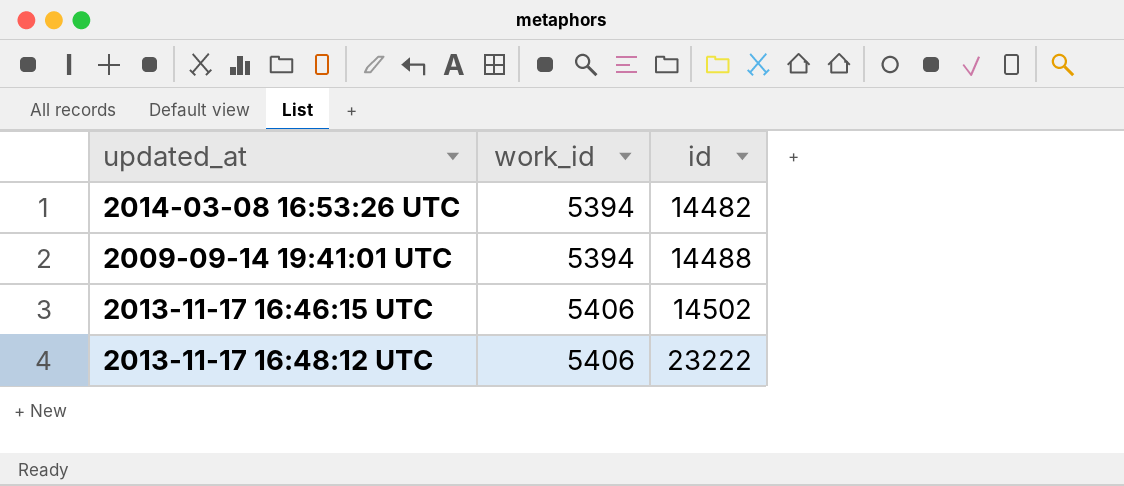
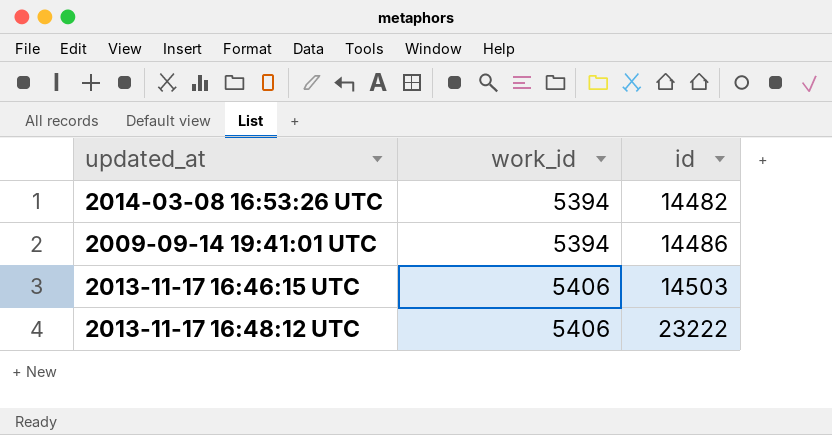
2009-09-14 19:41:01 UTC | id: 14488 -> 14486
2013-11-17 16:46:15 UTC | id: 14502 -> 14503

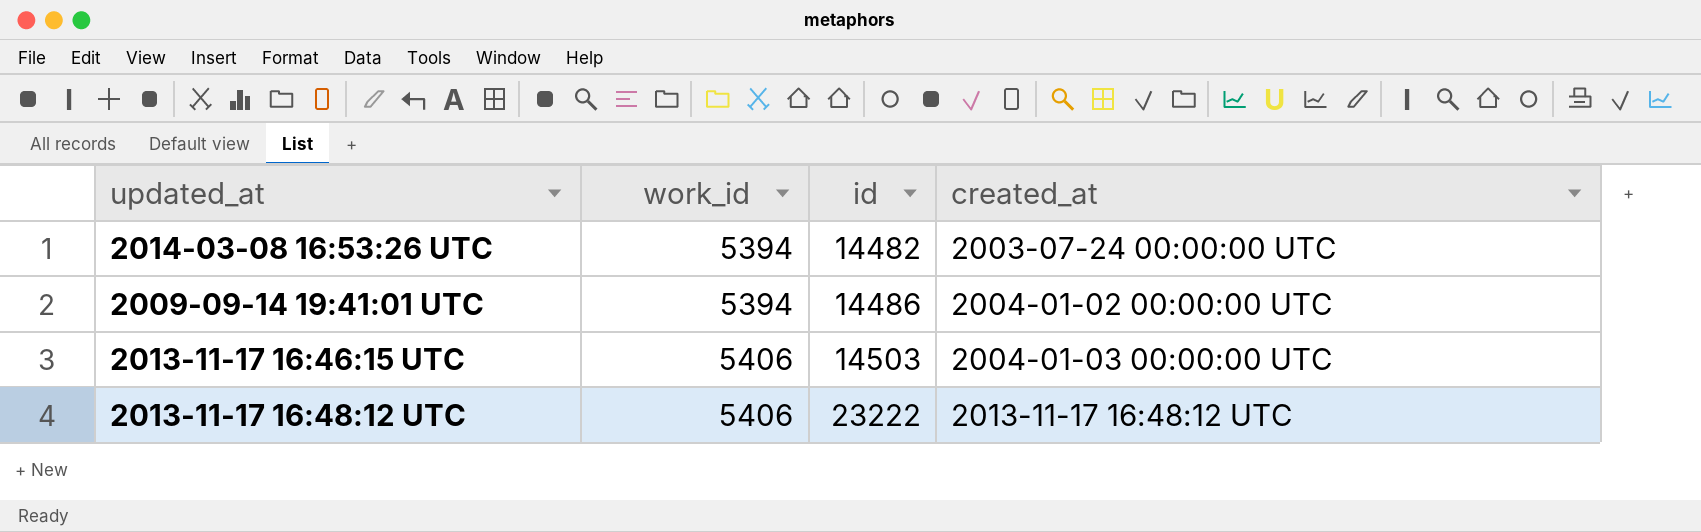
column created_at | position: none -> 4

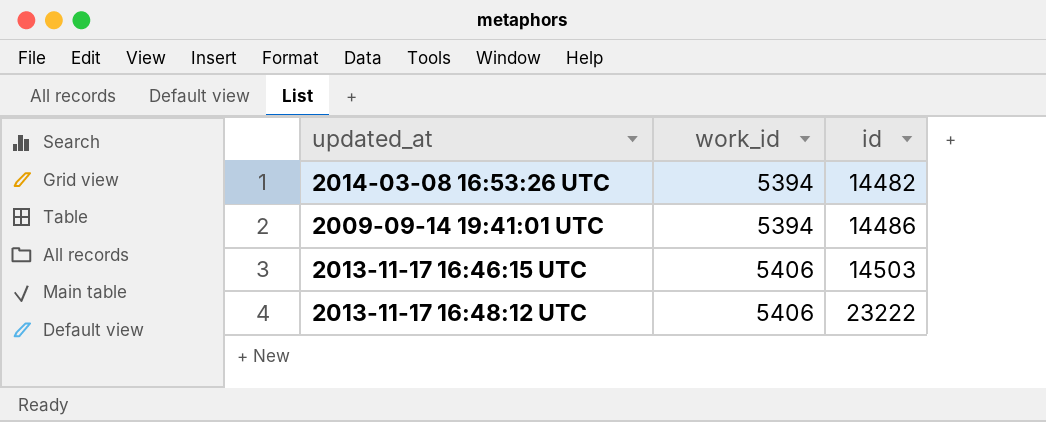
column created_at | position: 4 -> none

